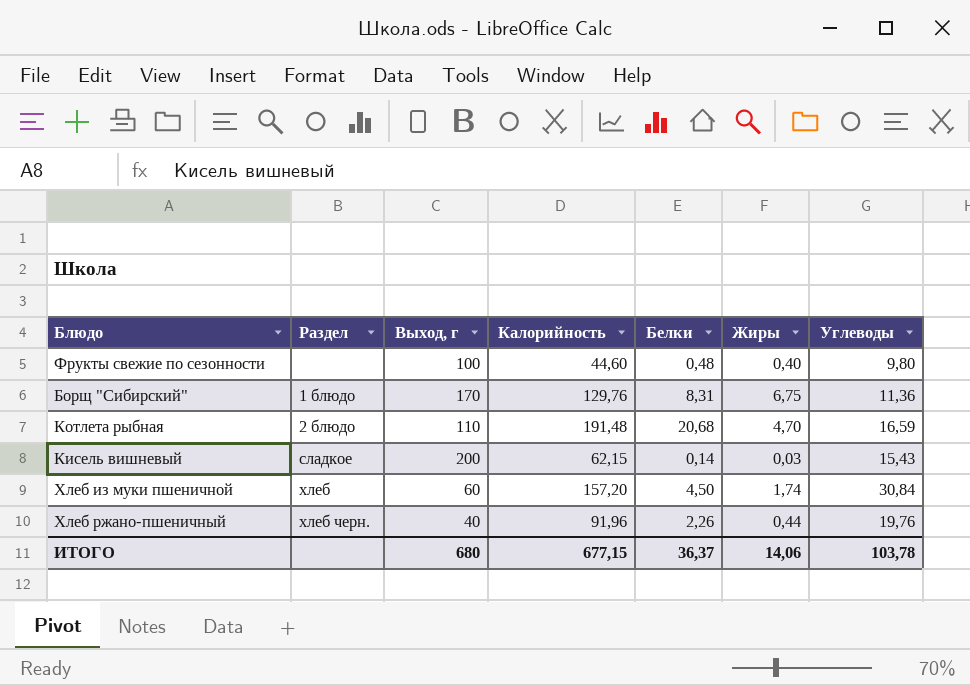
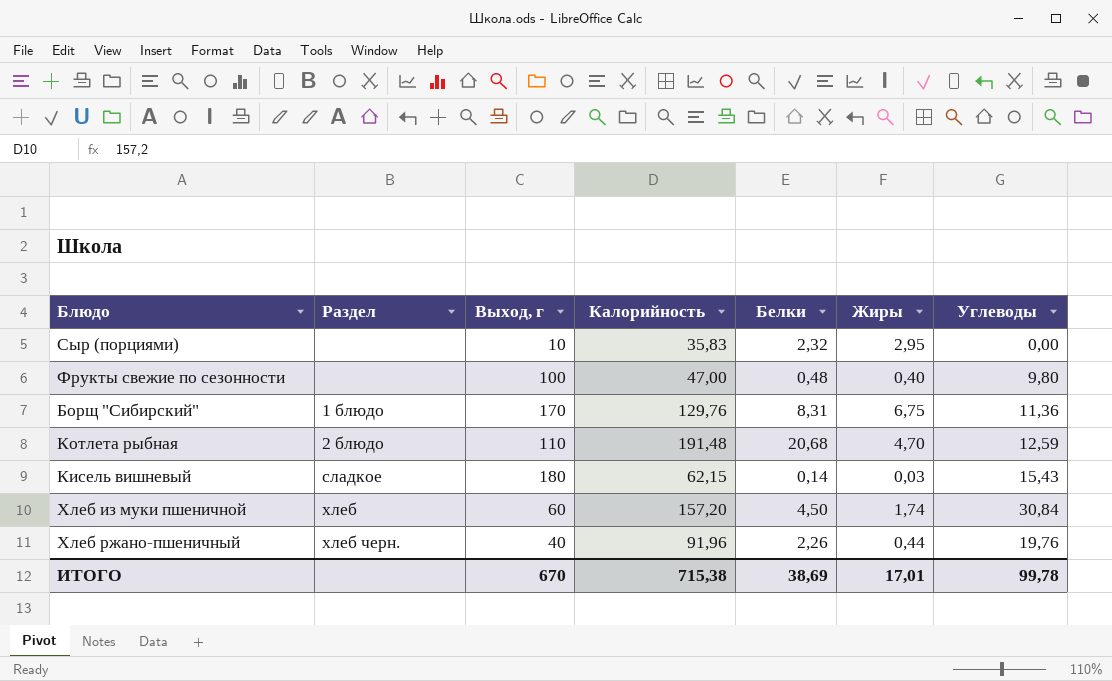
row Сыр (порциями): none -> none | 10 | 35,83 | 2,32 | 2,95 | 0,00
Фрукты свежие по сезонности | Калорийность: 44,60 -> 47,00
Котлета рыбная | Углеводы: 16,59 -> 12,59
Кисель вишневый | Выход, г: 200 -> 180
ИТОГО | Выход, г: 680 -> 670
ИТОГО | Калорийность: 677,15 -> 715,38
ИТОГО | Белки: 36,37 -> 38,69
ИТОГО | Жиры: 14,06 -> 17,01
ИТОГО | Углеводы: 103,78 -> 99,78

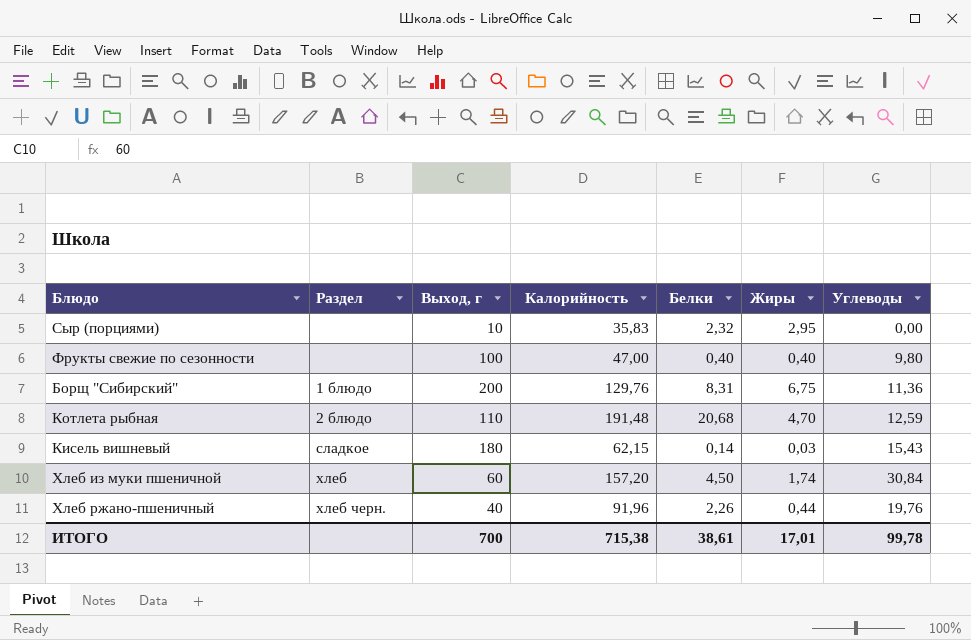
Фрукты свежие по сезонности | Белки: 0,48 -> 0,40
Борщ "Сибирский" | Выход, г: 170 -> 200
ИТОГО | Выход, г: 670 -> 700
ИТОГО | Белки: 38,69 -> 38,61

